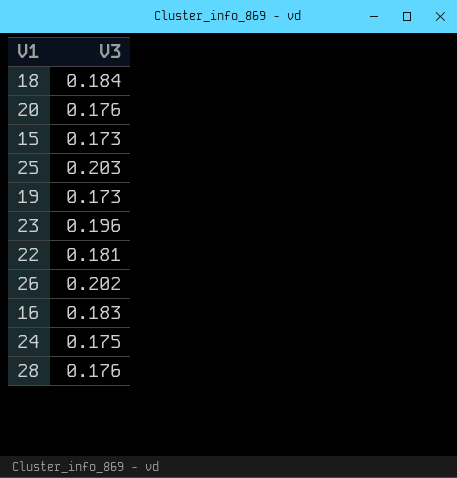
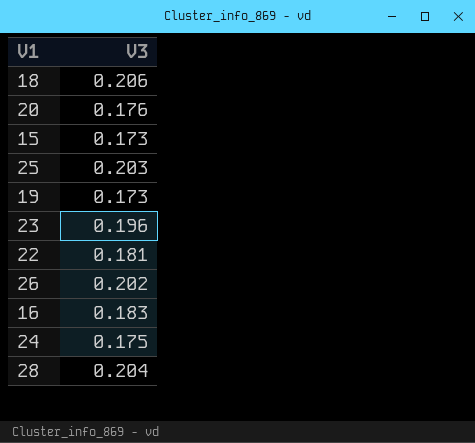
18 | V3: 0.184 -> 0.206
28 | V3: 0.176 -> 0.204

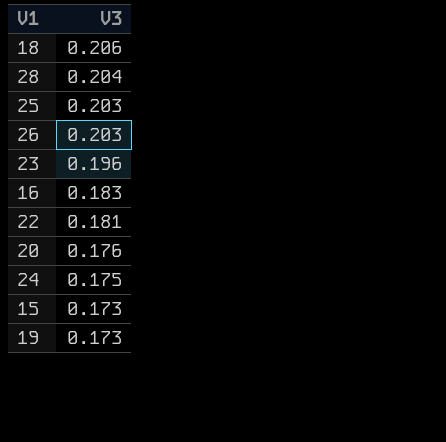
row order: none -> V3 descending
26 | V3: 0.202 -> 0.203

